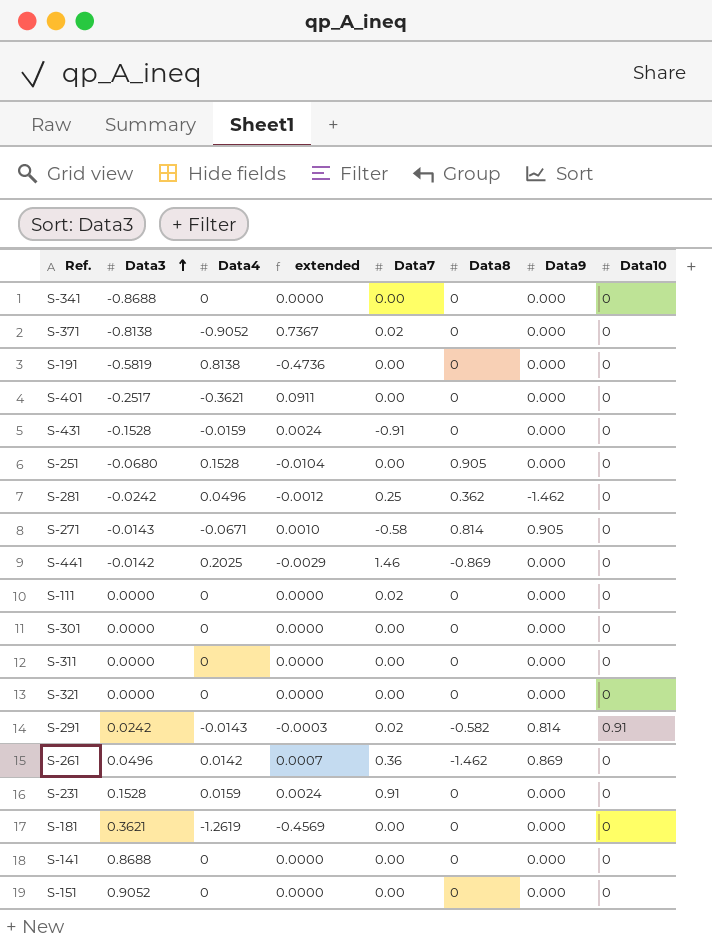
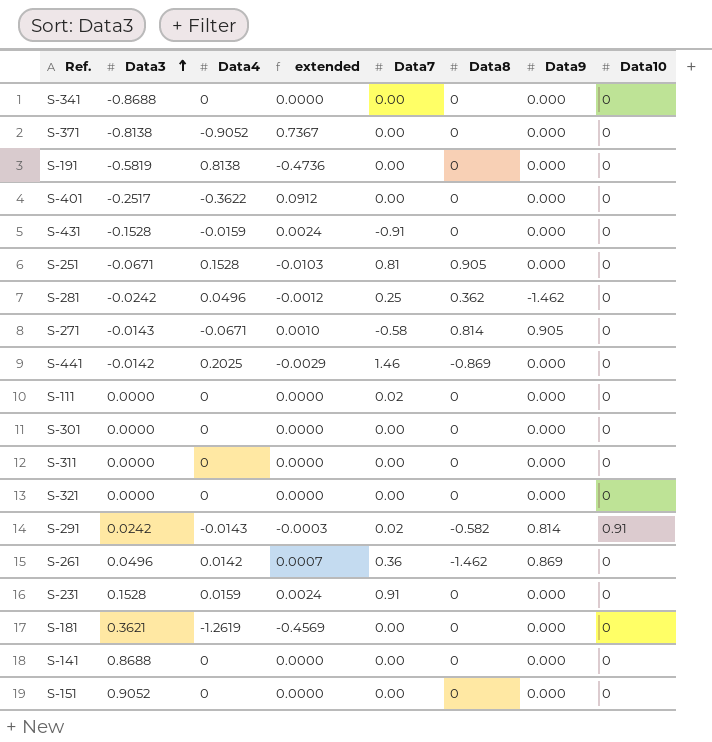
S-371 | Data7: 0.02 -> 0.00
S-401 | Data4: -0.3621 -> -0.3622
S-401 | extended: 0.0911 -> 0.0912
S-251 | Data3: -0.0680 -> -0.0671
S-251 | extended: -0.0104 -> -0.0103
S-251 | Data7: 0.00 -> 0.81

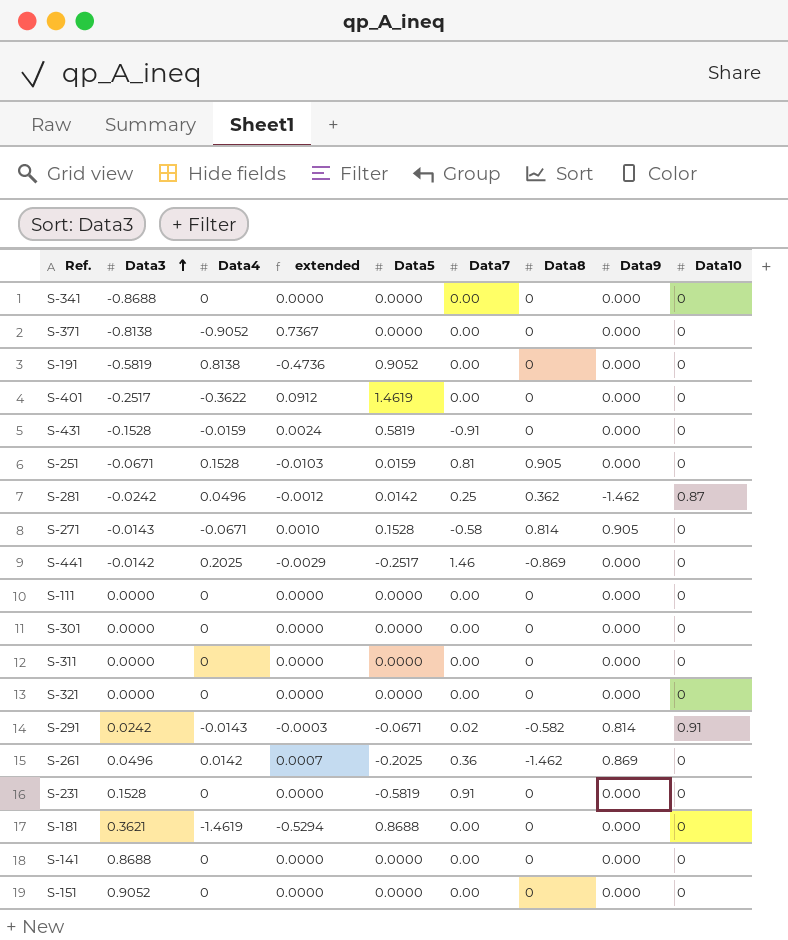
column Data5 | position: none -> 5
S-281 | Data10: 0 -> 0.87
S-111 | Data7: 0.02 -> 0.00
S-231 | Data4: 0.0159 -> 0
S-231 | extended: 0.0024 -> 0.0000
S-181 | Data4: -1.2619 -> -1.4619
S-181 | extended: -0.4569 -> -0.5294

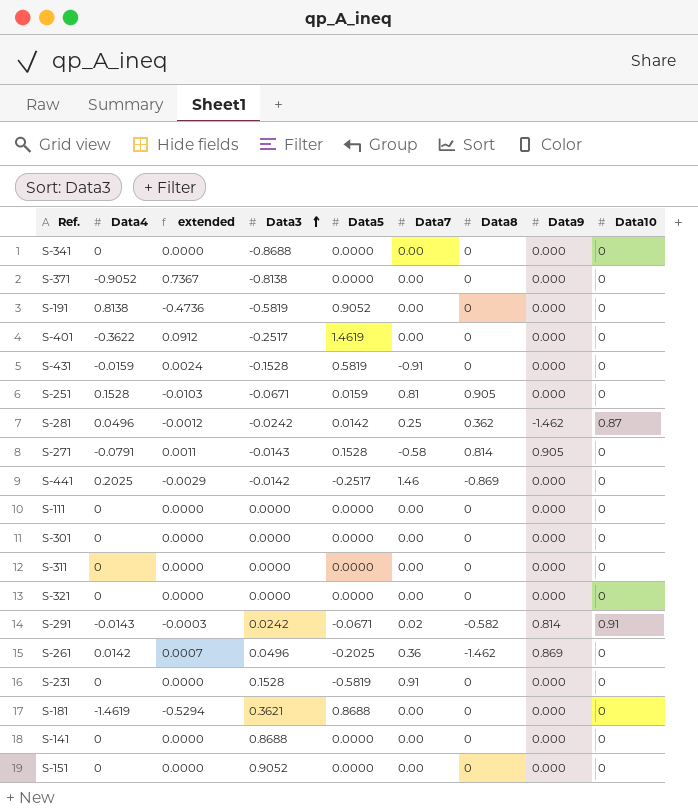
column Data3 | position: 2 -> 4
S-271 | Data4: -0.0671 -> -0.0791
S-271 | extended: 0.0010 -> 0.0011

